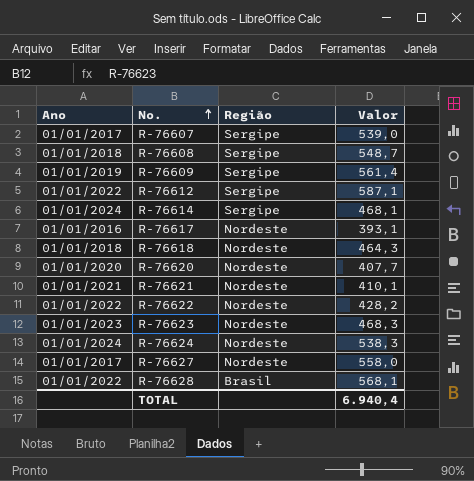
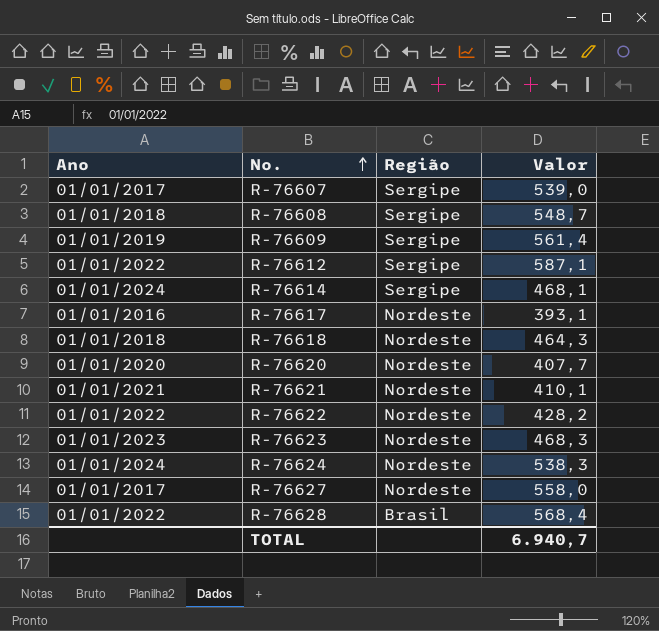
R-76628 | Valor: 568,1 -> 568,4
TOTAL | Valor: 6.940,4 -> 6.940,7

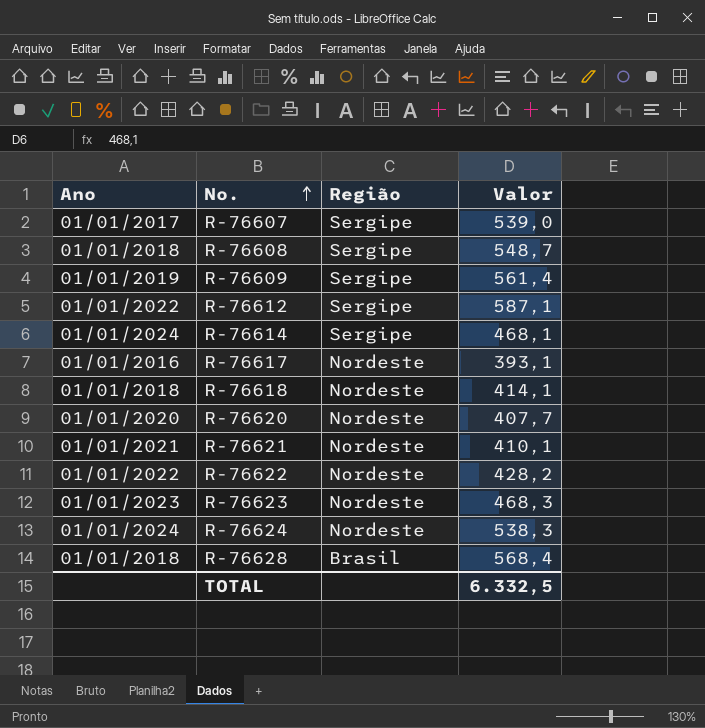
row R-76627: 01/01/2017 | Nordeste | 558,0 -> none
R-76618 | Valor: 464,3 -> 414,1
R-76628 | Ano: 01/01/2022 -> 01/01/2018
TOTAL | Valor: 6.940,7 -> 6.332,5

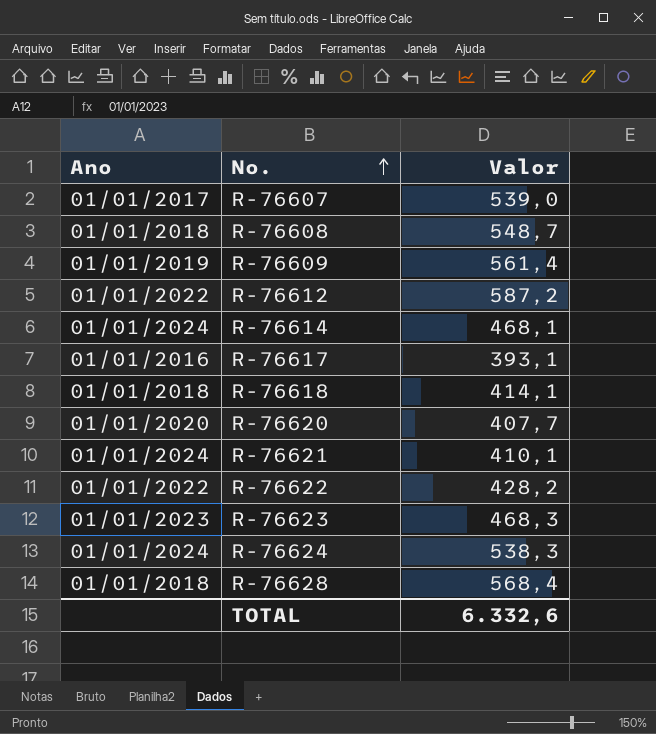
column Região | position: 3 -> none
R-76612 | Valor: 587,1 -> 587,2
R-76621 | Ano: 01/01/2021 -> 01/01/2024
TOTAL | Valor: 6.332,5 -> 6.332,6

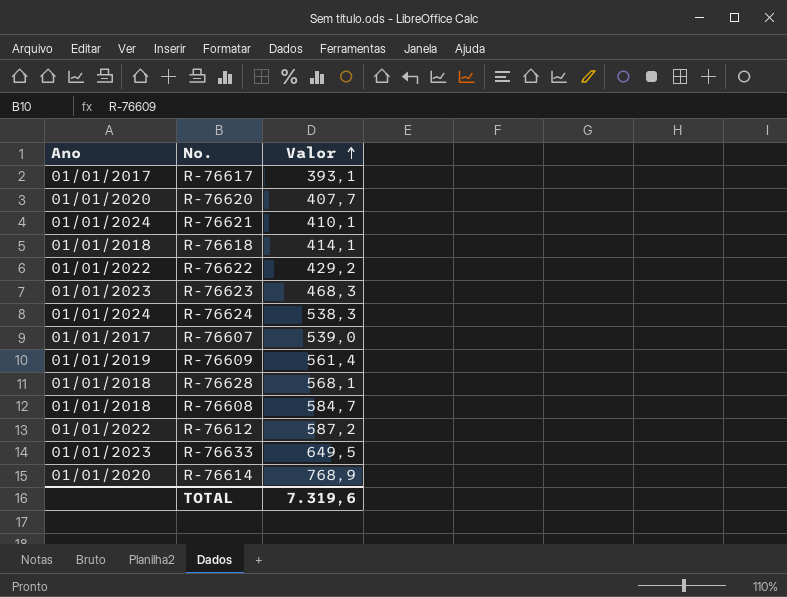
row order: No. ascending -> Valor ascending
R-76617 | Ano: 01/01/2016 -> 01/01/2017
R-76622 | Valor: 428,2 -> 429,2
R-76628 | Valor: 568,4 -> 568,1
R-76608 | Valor: 548,7 -> 584,7
row R-76633: none -> 01/01/2023 | 649,5
R-76614 | Ano: 01/01/2024 -> 01/01/2020
R-76614 | Valor: 468,1 -> 768,9
TOTAL | Valor: 6.332,6 -> 7.319,6

